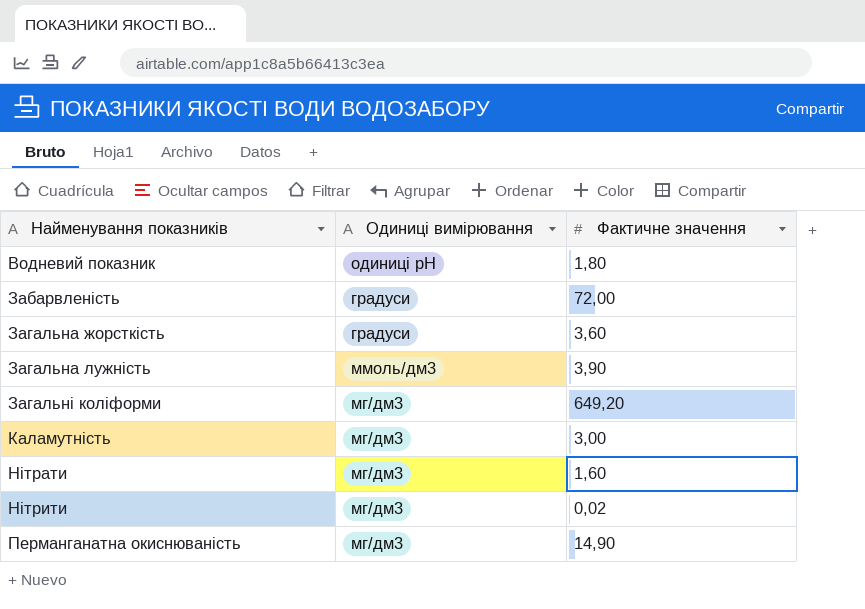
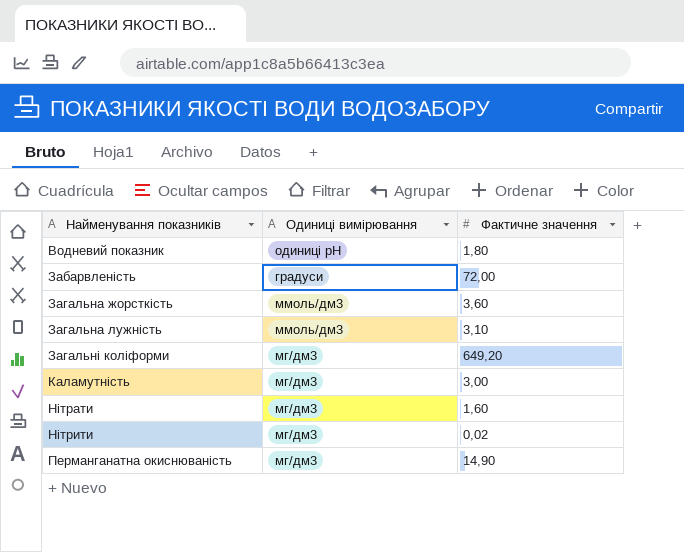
Загальна жорсткість | Одиниці вимірювання: градуси -> ммоль/дм3
Загальна лужність | Фактичне значення: 3,90 -> 3,10

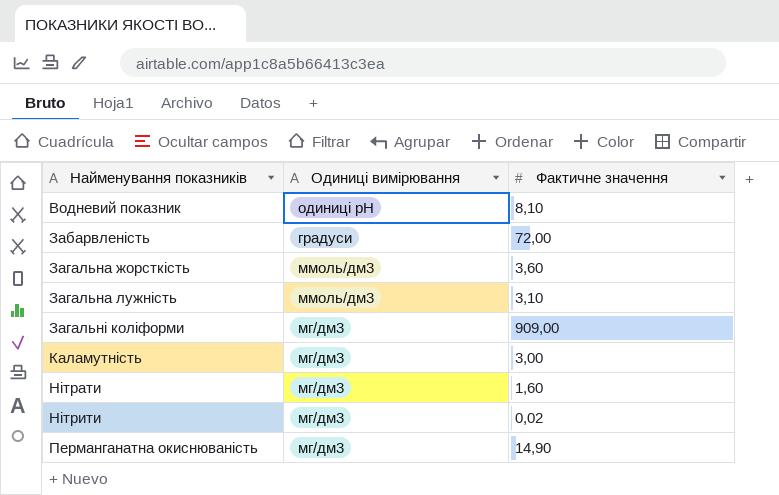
Водневий показник | Фактичне значення: 1,80 -> 8,10
Загальні коліформи | Фактичне значення: 649,20 -> 909,00

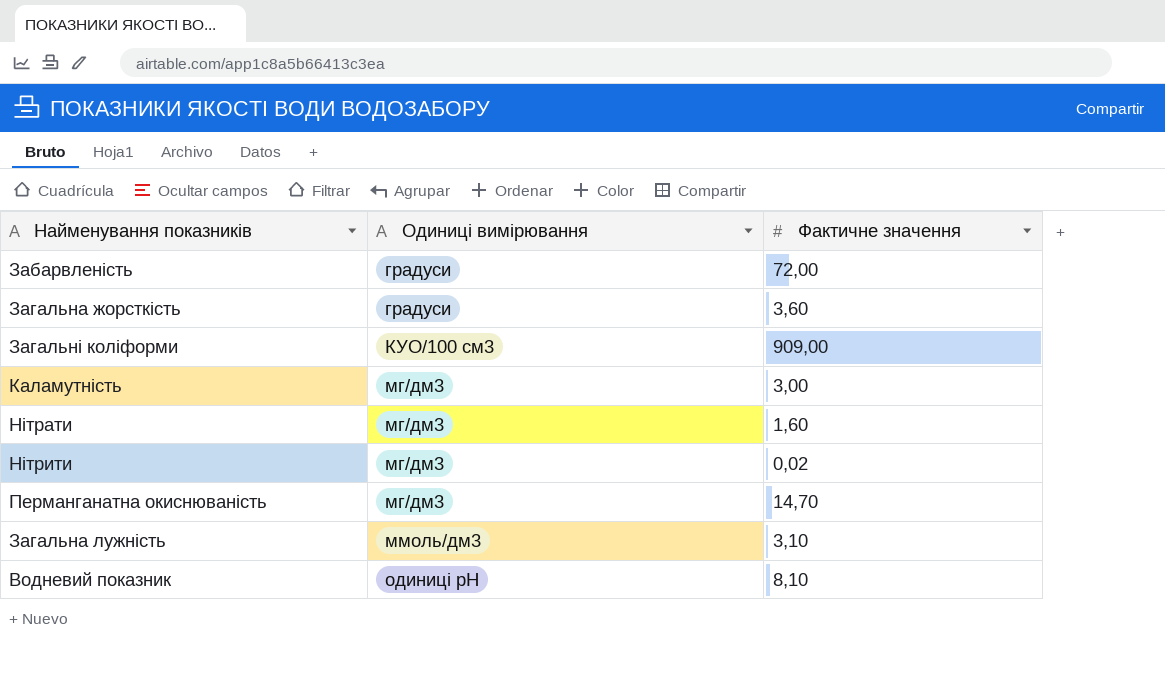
row order: Найменування показників ascending -> Одиниці вимірювання ascending
Загальна жорсткість | Одиниці вимірювання: ммоль/дм3 -> градуси
Загальні коліформи | Одиниці вимірювання: мг/дм3 -> КУО/100 см3
Перманганатна окиснюваність | Фактичне значення: 14,90 -> 14,70

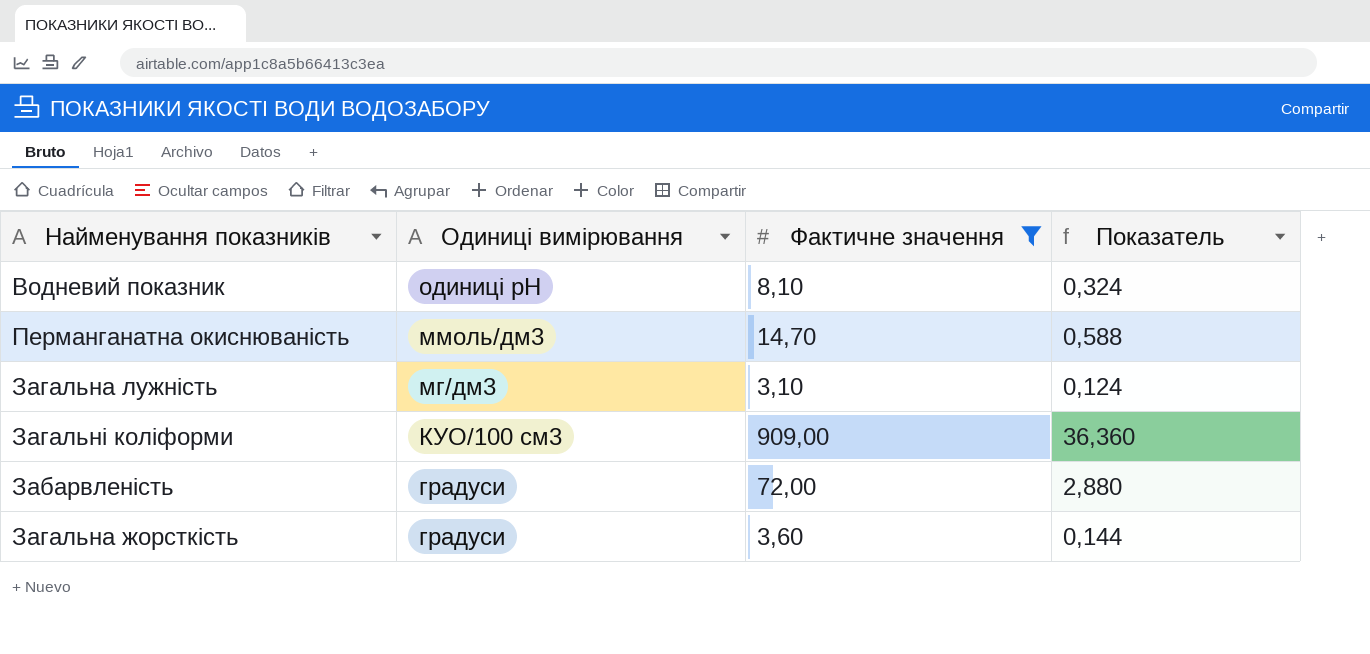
filter: none -> Фактичне значення >= 3,10
row order: Одиниці вимірювання ascending -> Одиниці вимірювання descending
column Показатель | formula: none -> [Фактичне значення] * 0,04
Перманганатна окиснюваність | Одиниці вимірювання: мг/дм3 -> ммоль/дм3
Загальна лужність | Одиниці вимірювання: ммоль/дм3 -> мг/дм3

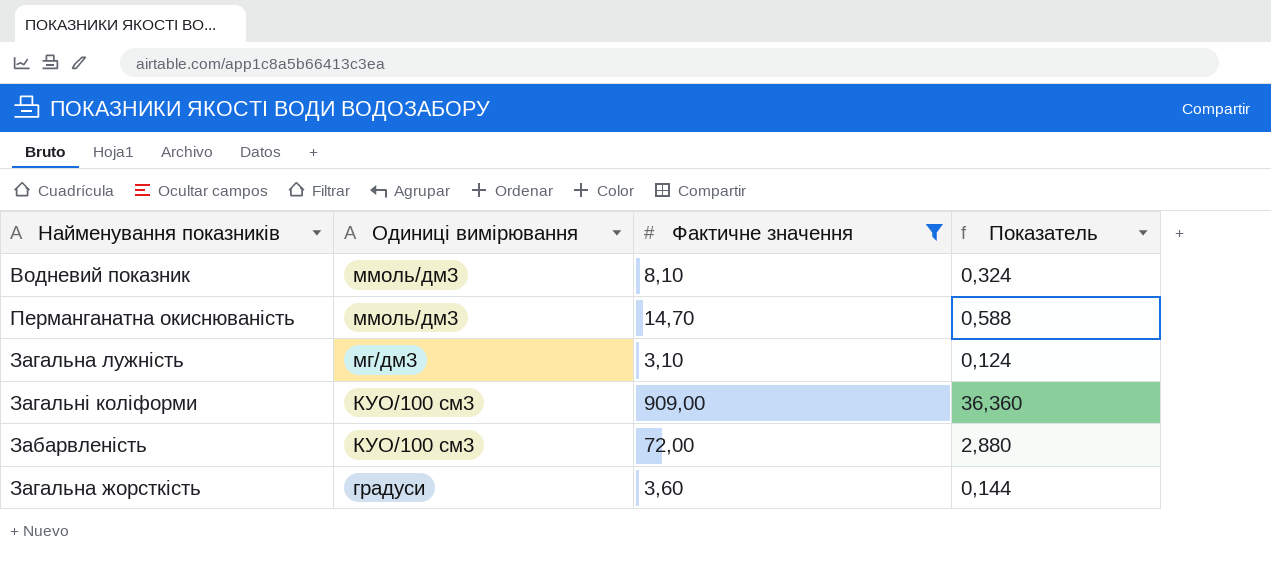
Водневий показник | Одиниці вимірювання: одиниці pH -> ммоль/дм3
Забарвленість | Одиниці вимірювання: градуси -> КУО/100 см3

